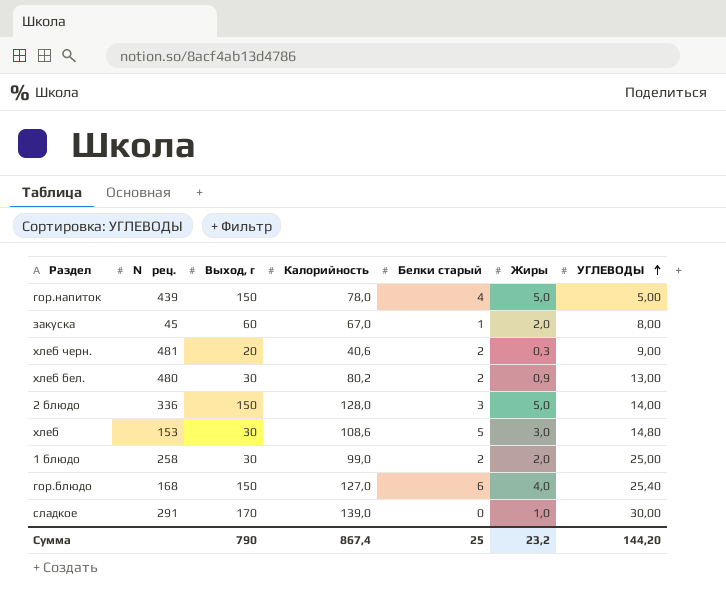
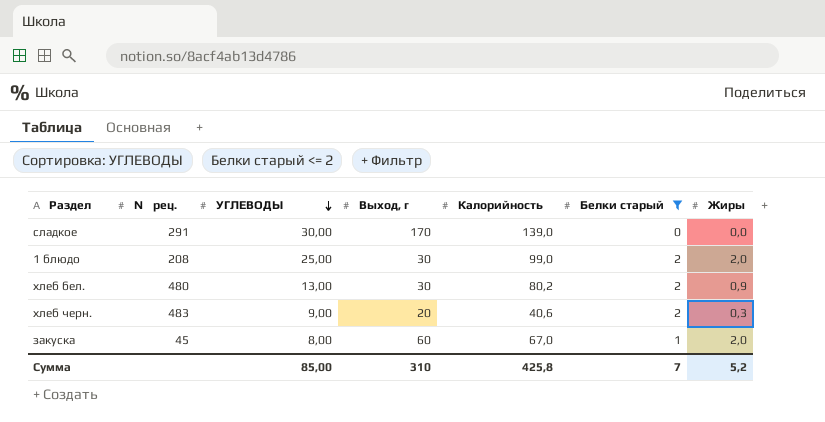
filter: none -> Белки старый <= 2
row order: УГЛЕВОДЫ ascending -> УГЛЕВОДЫ descending
column УГЛЕВОДЫ | position: 7 -> 3
сладкое | Жиры: 1,0 -> 0,0
1 блюдо | № рец.: 258 -> 208
хлеб черн. | № рец.: 481 -> 483
Сумма | УГЛЕВОДЫ: 144,20 -> 85,00
Сумма | Выход, г: 790 -> 310
Сумма | Калорийность: 867,4 -> 425,8
Сумма | Белки старый: 25 -> 7
Сумма | Жиры: 23,2 -> 5,2

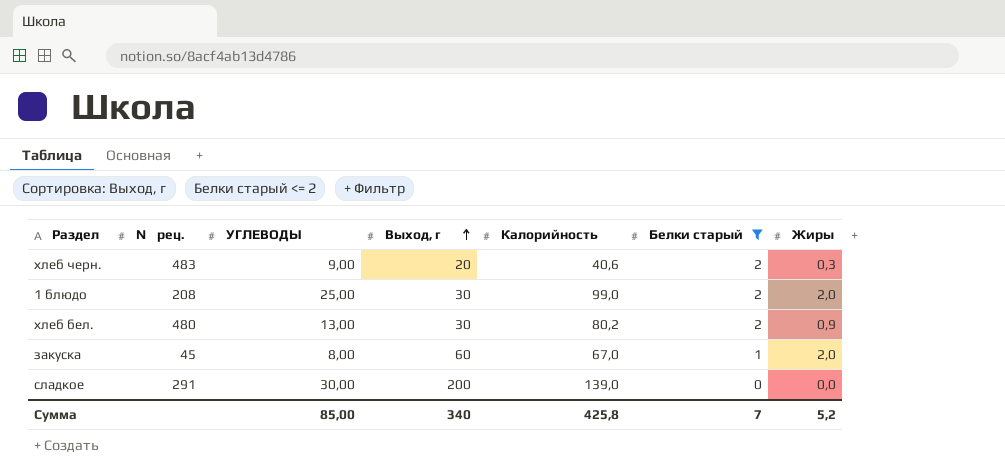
row order: УГЛЕВОДЫ descending -> Выход, г ascending
сладкое | Выход, г: 170 -> 200
Сумма | Выход, г: 310 -> 340

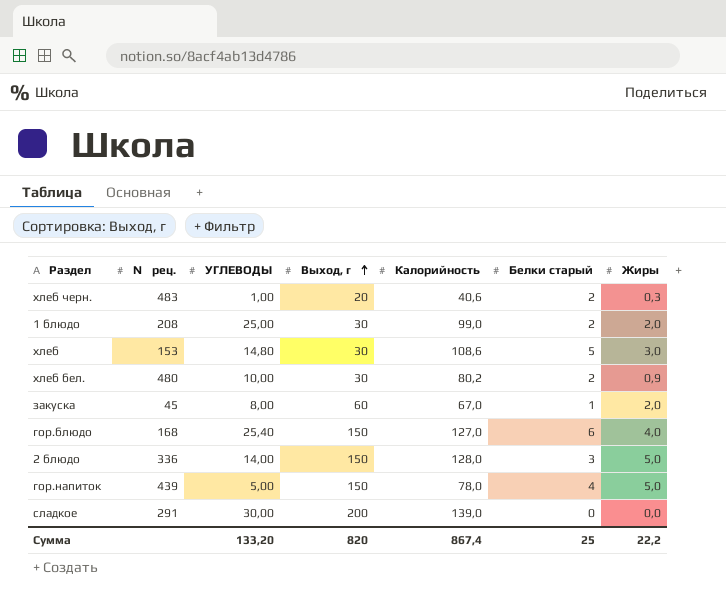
filter: Белки старый <= 2 -> none
хлеб черн. | УГЛЕВОДЫ: 9,00 -> 1,00
хлеб бел. | УГЛЕВОДЫ: 13,00 -> 10,00
Сумма | УГЛЕВОДЫ: 85,00 -> 133,20
Сумма | Выход, г: 340 -> 820
Сумма | Калорийность: 425,8 -> 867,4
Сумма | Белки старый: 7 -> 25
Сумма | Жиры: 5,2 -> 22,2

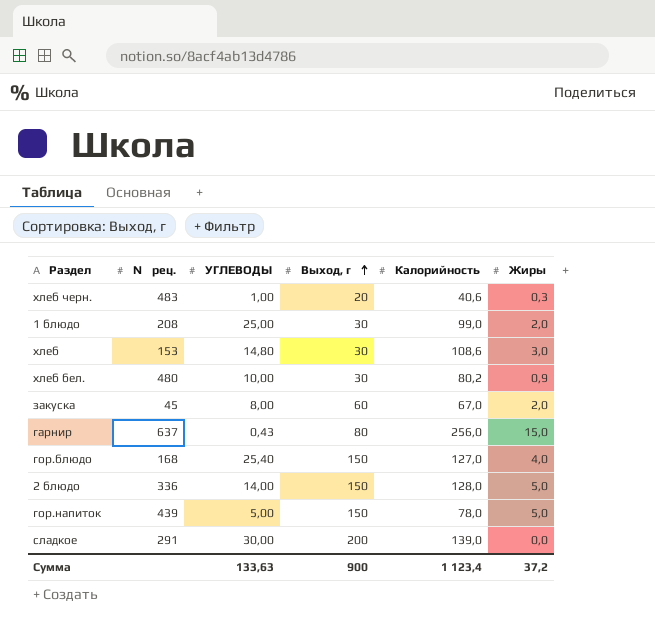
column Белки старый | position: 6 -> none
row гарнир: none -> 637 | 0,43 | 80 | 256,0 | 15,0
Сумма | УГЛЕВОДЫ: 133,20 -> 133,63
Сумма | Выход, г: 820 -> 900
Сумма | Калорийность: 867,4 -> 1 123,4
Сумма | Жиры: 22,2 -> 37,2

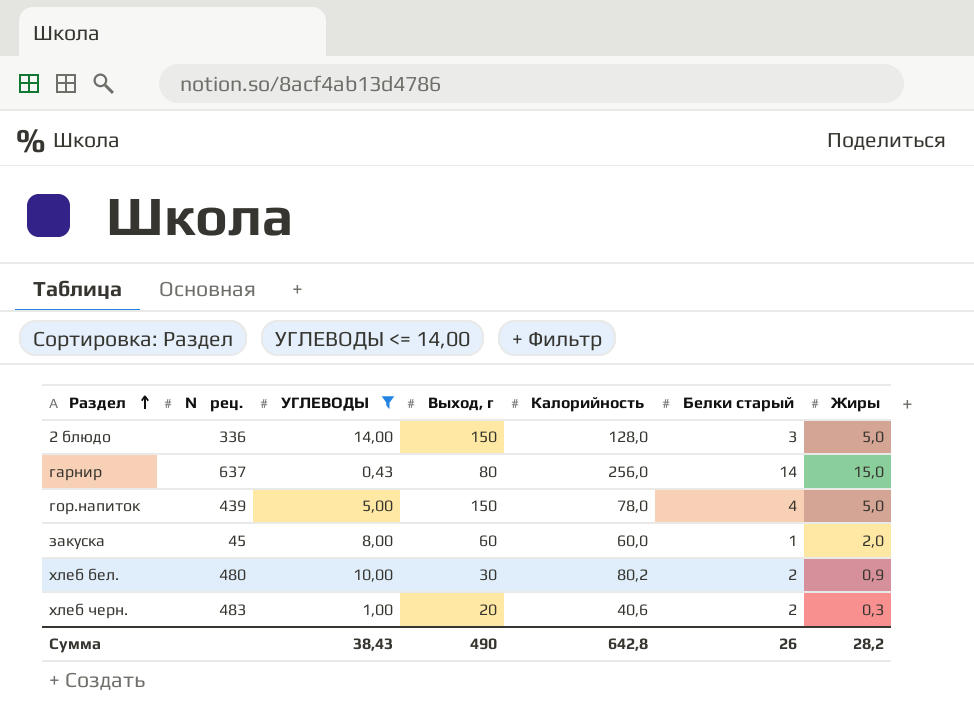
filter: none -> УГЛЕВОДЫ <= 14,00
row order: Выход, г ascending -> Раздел ascending
column Белки старый | position: none -> 6
закуска | Калорийность: 67,0 -> 60,0
Сумма | УГЛЕВОДЫ: 133,63 -> 38,43
Сумма | Выход, г: 900 -> 490
Сумма | Калорийность: 1 123,4 -> 642,8
Сумма | Жиры: 37,2 -> 28,2

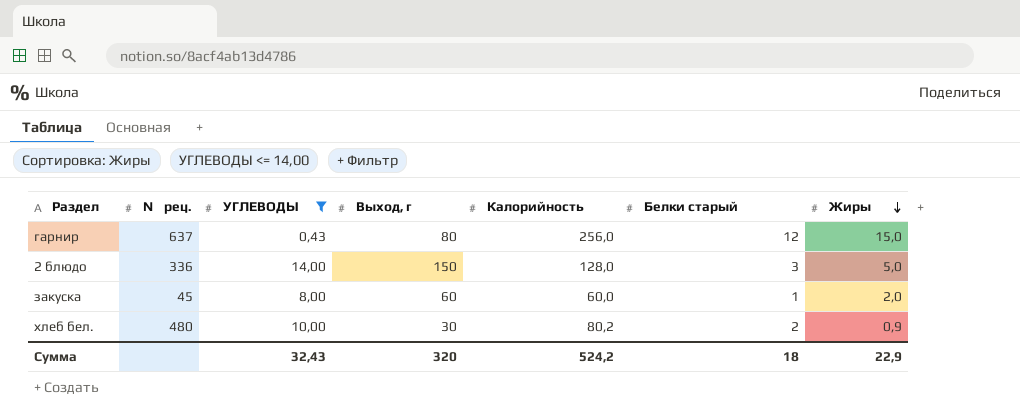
row order: Раздел ascending -> Жиры descending
row гор.напиток: 439 | 5,00 | 150 | 78,0 | 4 | 5,0 -> none
row хлеб черн.: 483 | 1,00 | 20 | 40,6 | 2 | 0,3 -> none
гарнир | Белки старый: 14 -> 12
Сумма | УГЛЕВОДЫ: 38,43 -> 32,43
Сумма | Выход, г: 490 -> 320
Сумма | Калорийность: 642,8 -> 524,2
Сумма | Белки старый: 26 -> 18
Сумма | Жиры: 28,2 -> 22,9

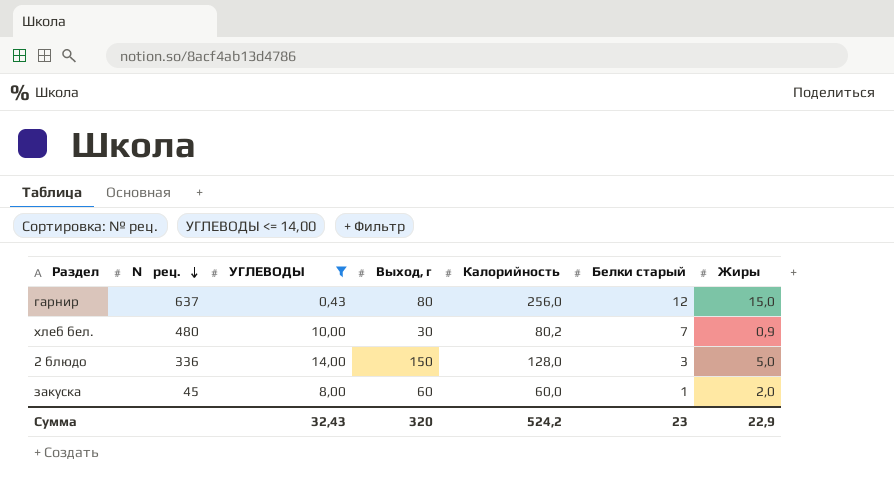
row order: Жиры descending -> № рец. descending
хлеб бел. | Белки старый: 2 -> 7
Сумма | Белки старый: 18 -> 23

